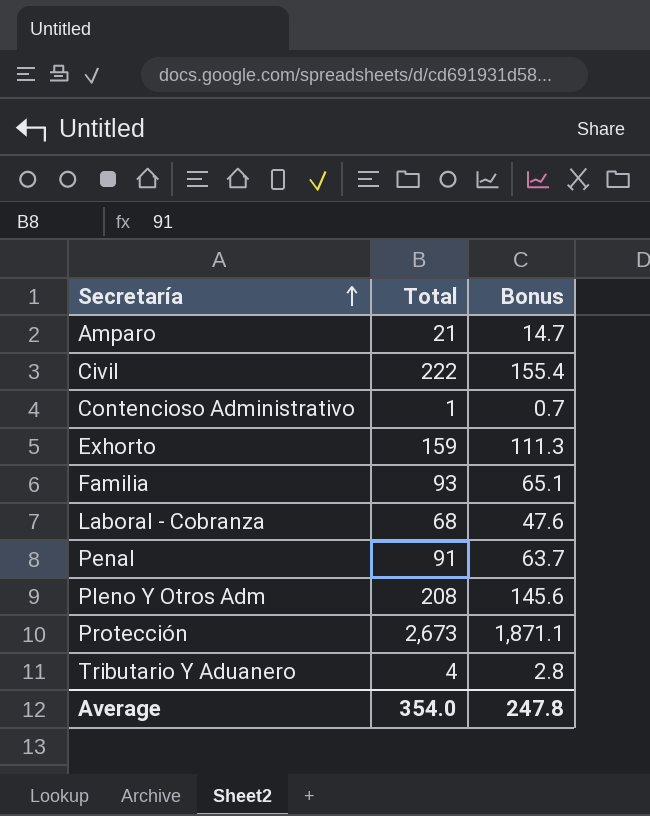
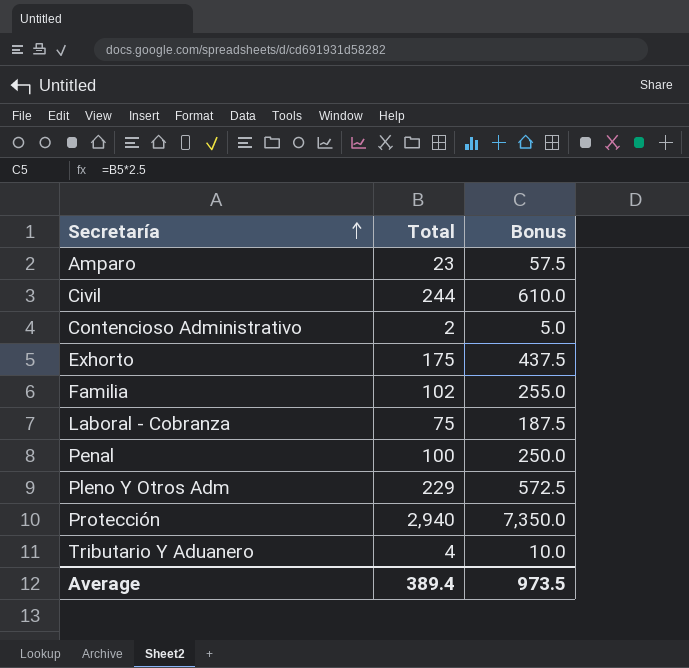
column Bonus | formula: [Total] * 0.7 -> [Total] * 2.5
Amparo | Total: 21 -> 23
Civil | Total: 222 -> 244
Contencioso Administrativo | Total: 1 -> 2
Exhorto | Total: 159 -> 175
Familia | Total: 93 -> 102
Laboral - Cobranza | Total: 68 -> 75
Penal | Total: 91 -> 100
Pleno Y Otros Adm | Total: 208 -> 229
Protección | Total: 2,673 -> 2,940
Average | Total: 354.0 -> 389.4
Average | Bonus: 247.8 -> 973.5

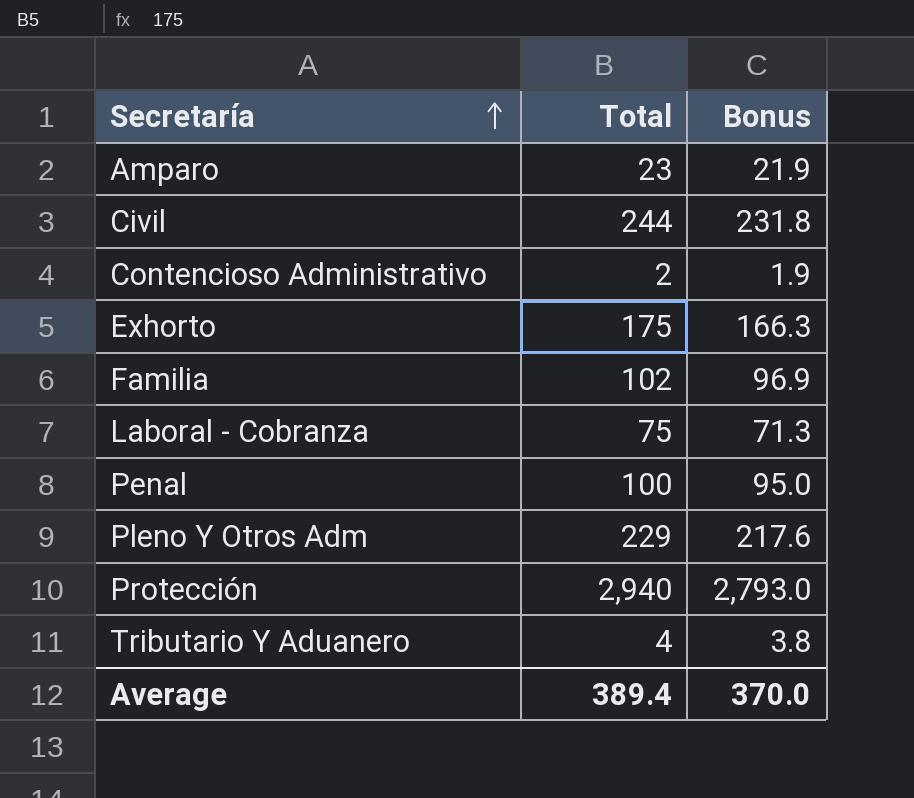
column Bonus | formula: [Total] * 2.5 -> [Total] * 0.95
Average | Bonus: 973.5 -> 370.0

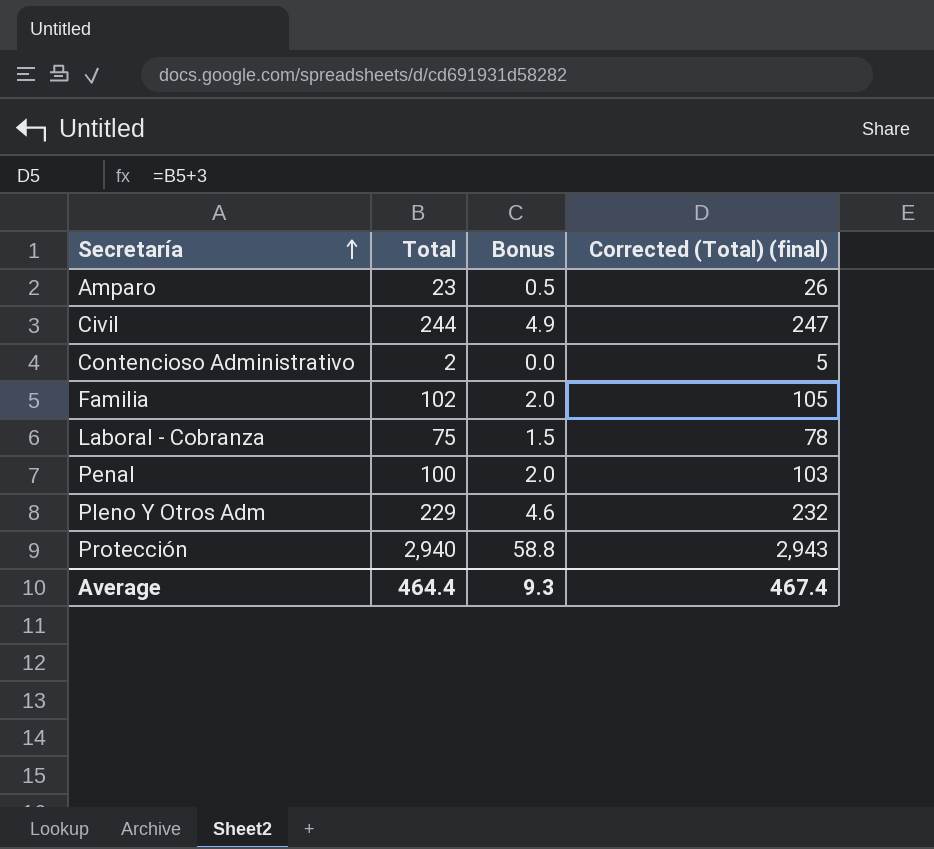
column Bonus | formula: [Total] * 0.95 -> [Total] * 0.02
column Corrected (Total) (final) | formula: none -> [Total] + 3
row Exhorto: 175 | 166.3 -> none
row Tributario Y Aduanero: 4 | 3.8 -> none
Average | Total: 389.4 -> 464.4
Average | Bonus: 370.0 -> 9.3

